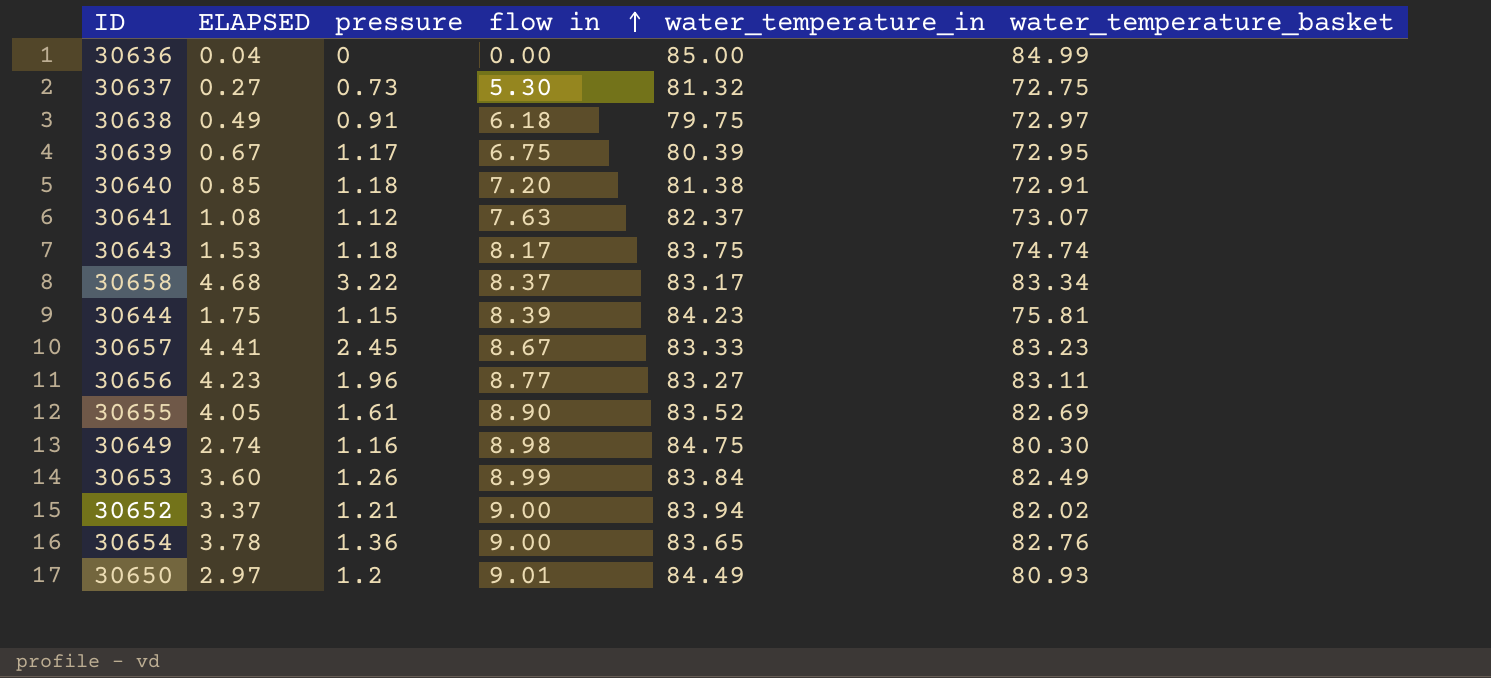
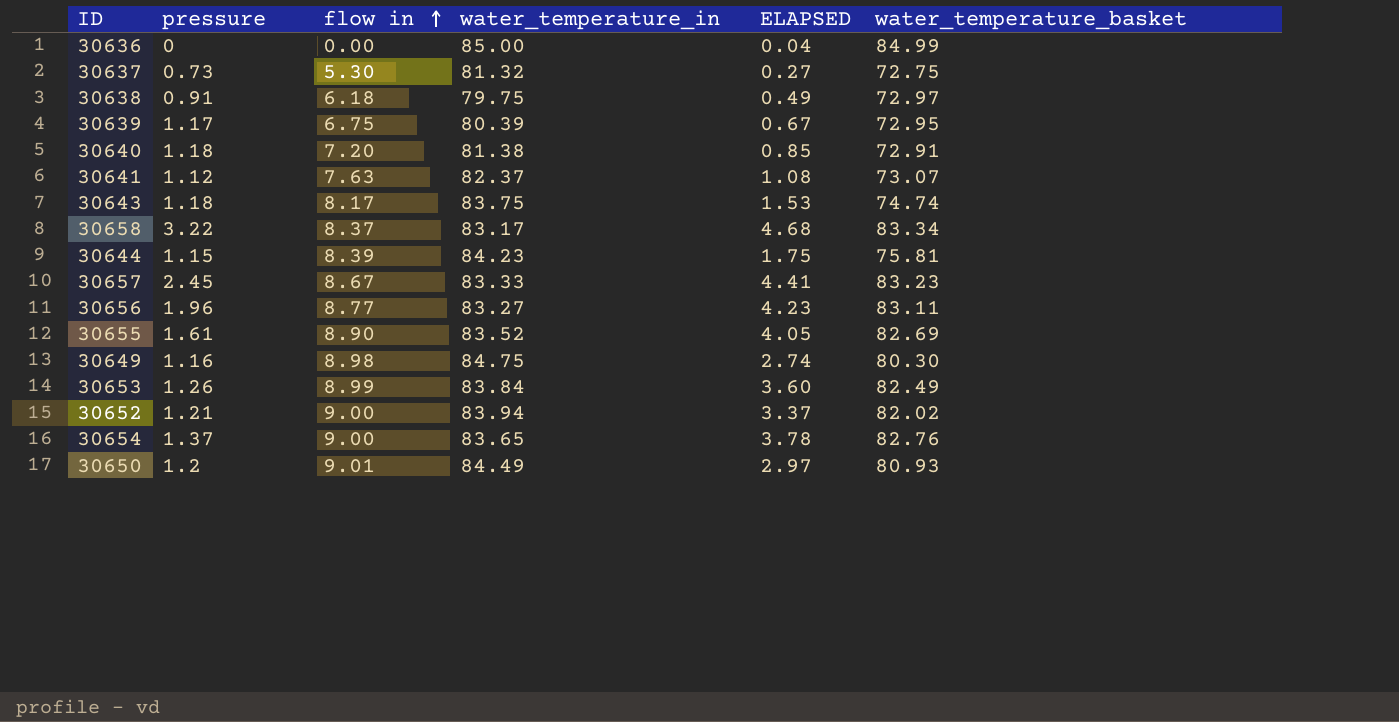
column ELAPSED | position: 2 -> 5
30654 | pressure: 1.36 -> 1.37

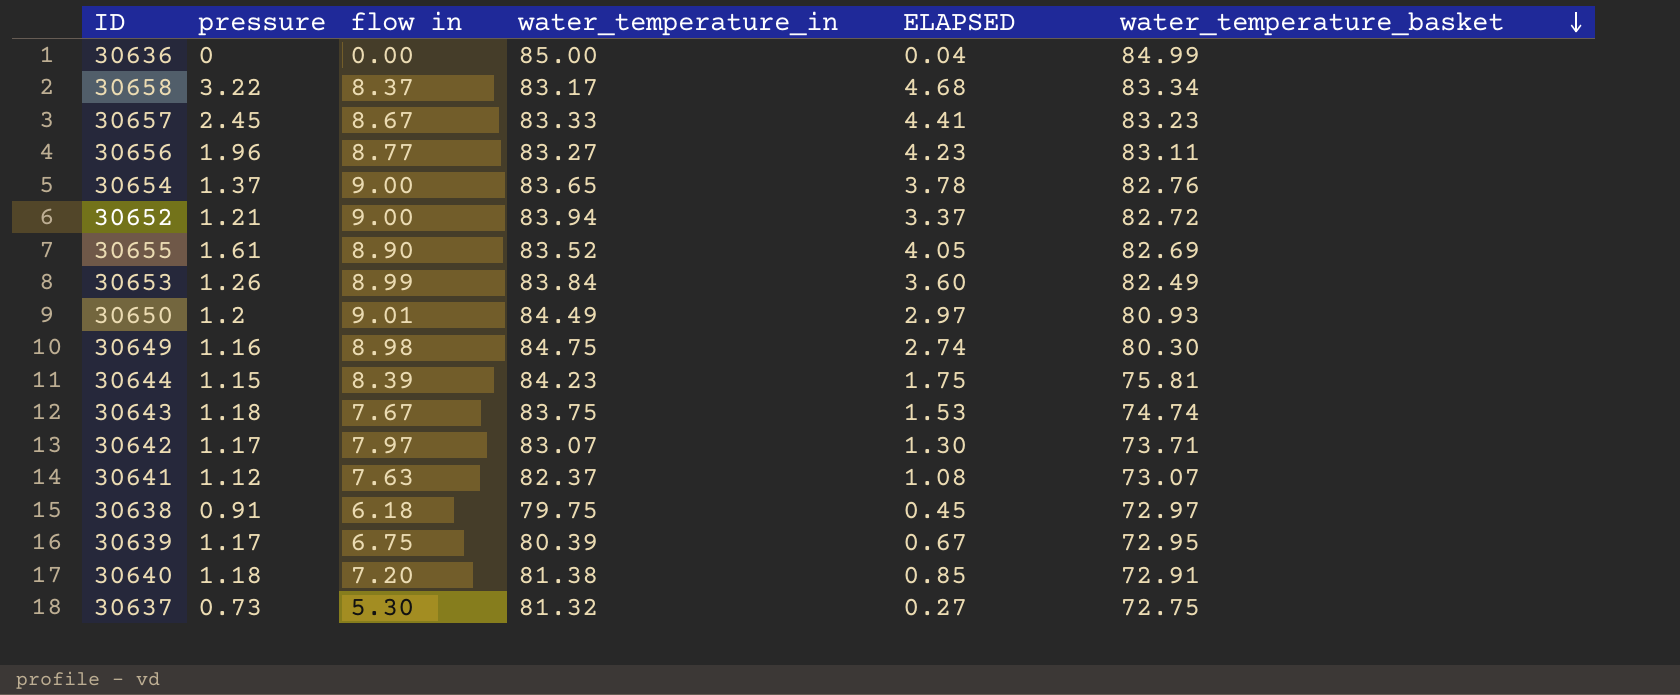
row order: flow in ascending -> water_temperature_basket descending
30652 | water_temperature_basket: 82.02 -> 82.72
30643 | flow in: 8.17 -> 7.67
row 30642: none -> 1.17 | 7.97 | 83.07 | 1.30 | 73.71
30638 | ELAPSED: 0.49 -> 0.45

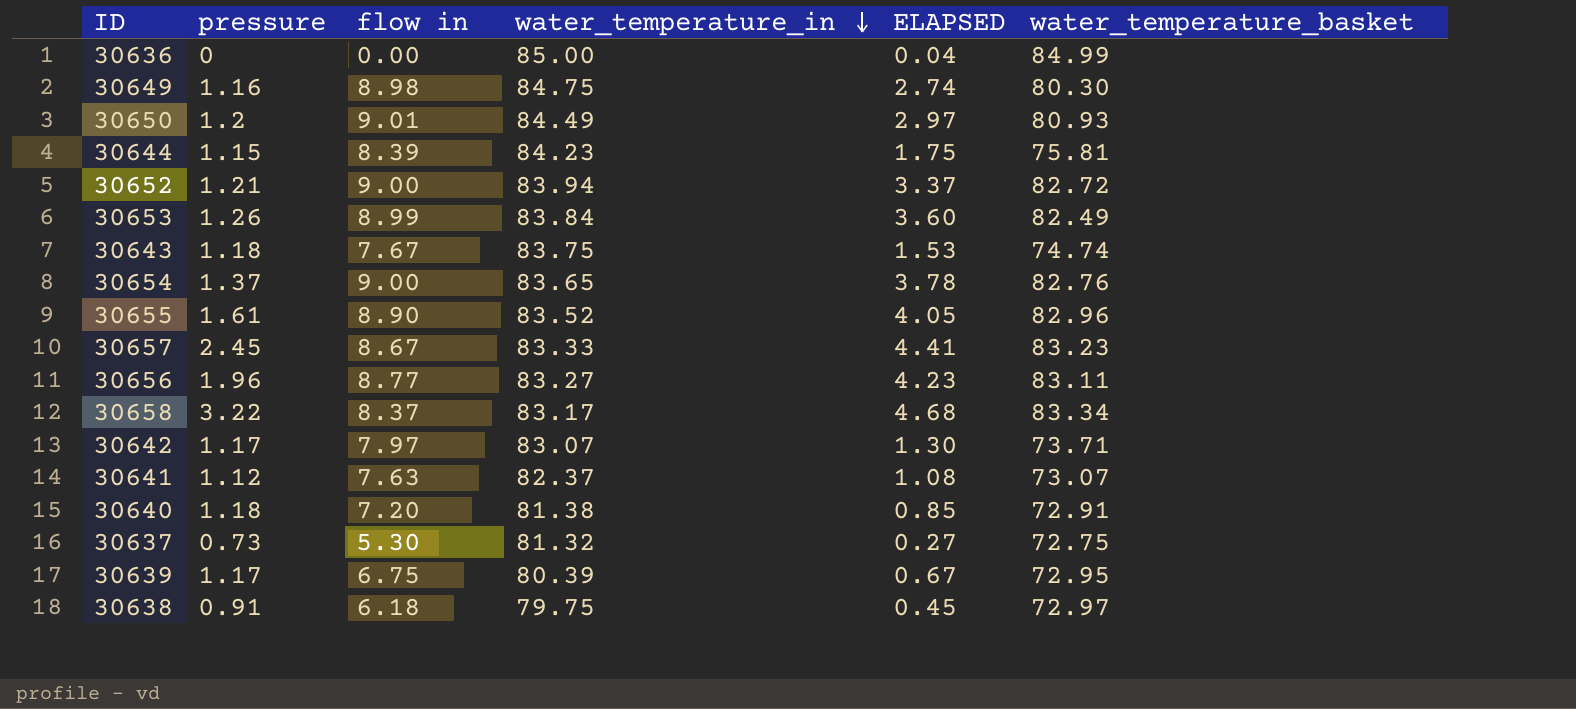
row order: water_temperature_basket descending -> water_temperature_in descending
30655 | water_temperature_basket: 82.69 -> 82.96

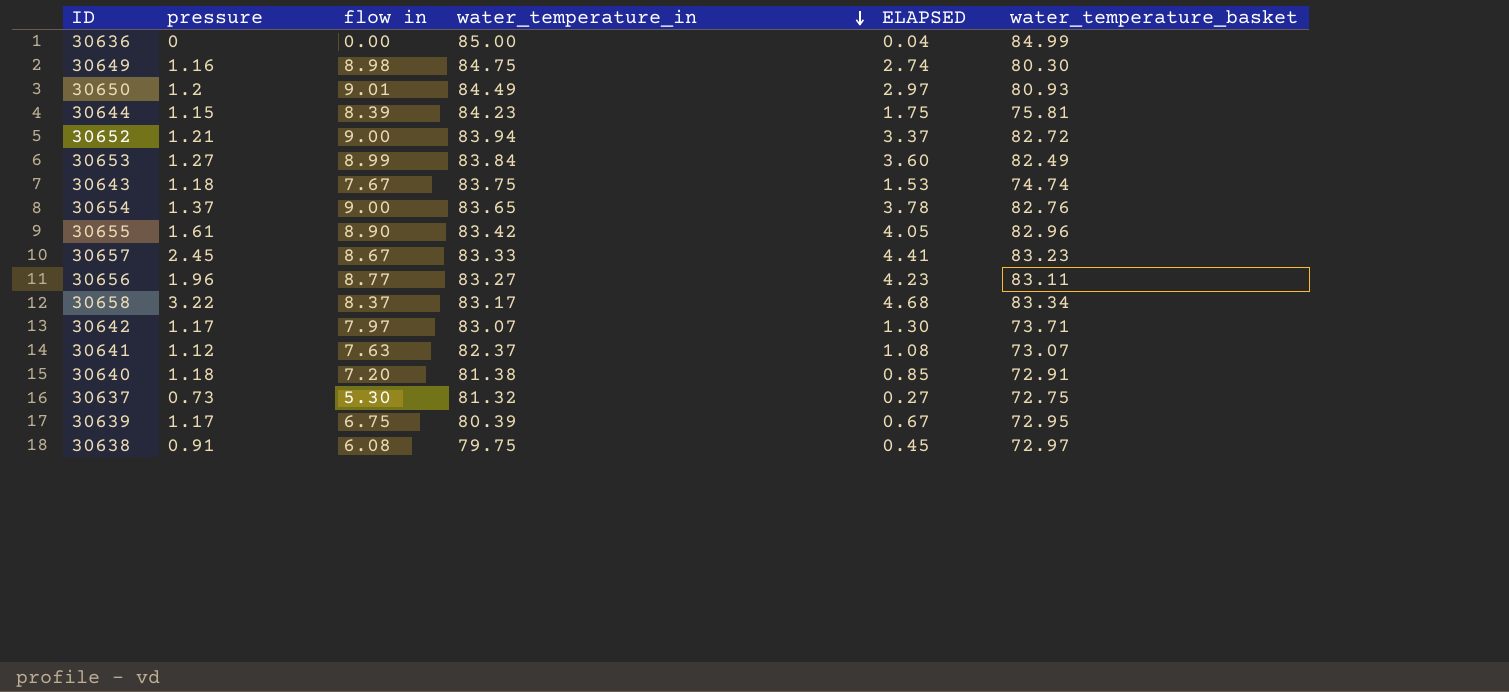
30653 | pressure: 1.26 -> 1.27
30655 | water_temperature_in: 83.52 -> 83.42
30638 | flow in: 6.18 -> 6.08

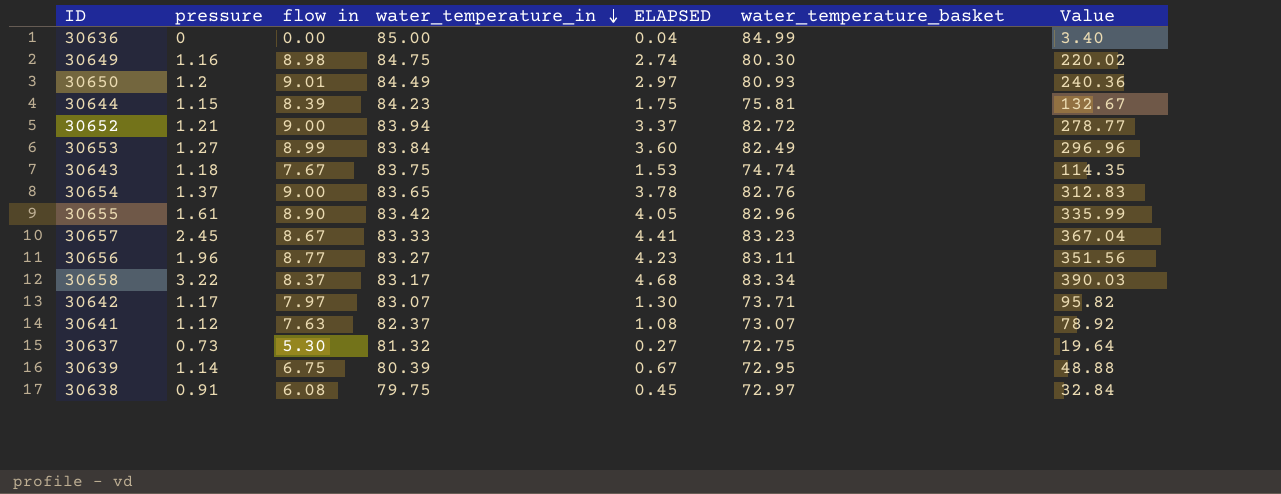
column Value | formula: none -> [ELAPSED] * [water_temperature_basket]
row 30640: 1.18 | 7.20 | 81.38 | 0.85 | 72.91 -> none
30639 | pressure: 1.17 -> 1.14

